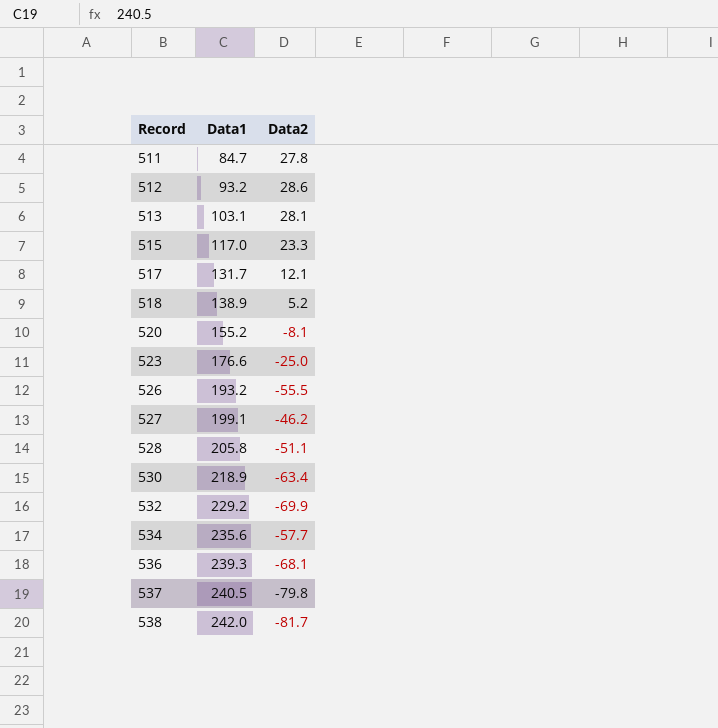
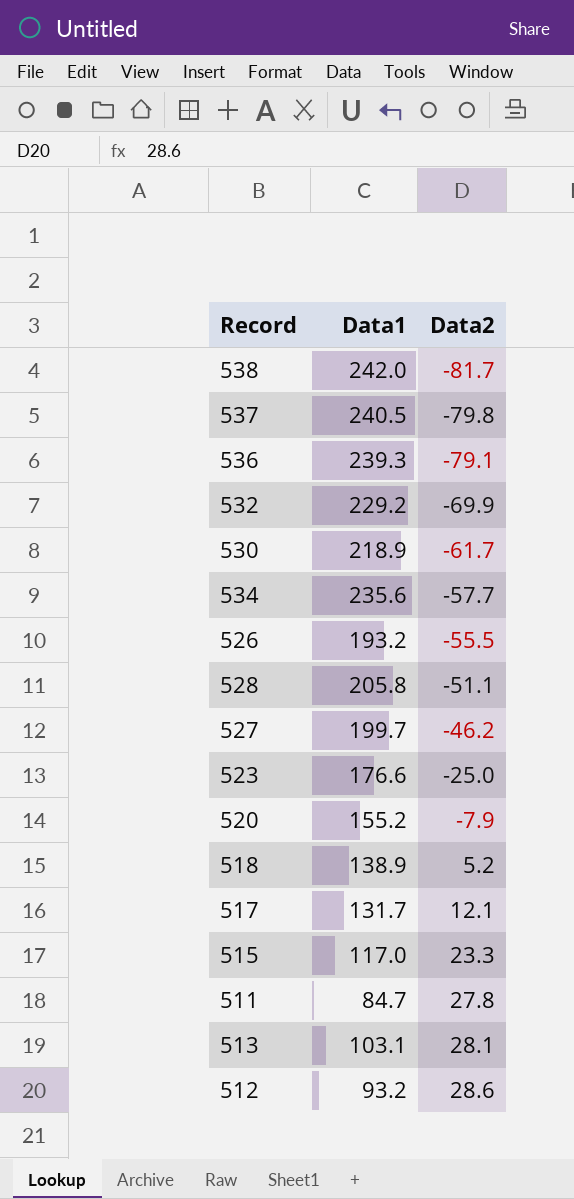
row order: Record ascending -> Data2 ascending
536 | Data2: -68.1 -> -79.1
530 | Data2: -63.4 -> -61.7
527 | Data1: 199.1 -> 199.7
520 | Data2: -8.1 -> -7.9

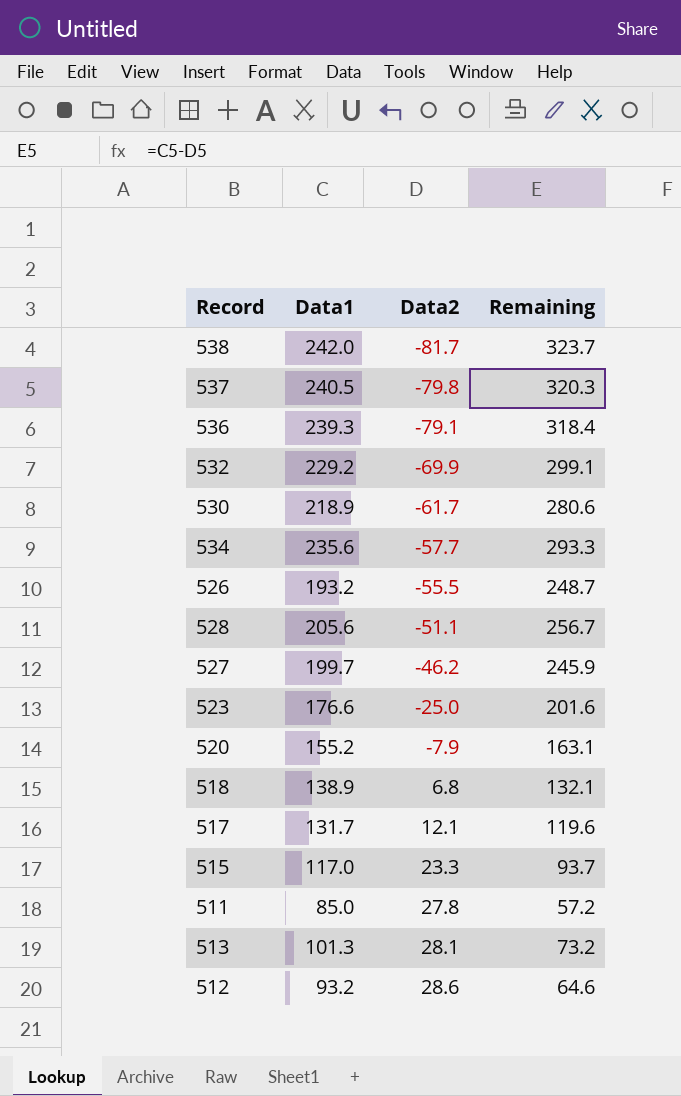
column Remaining | formula: none -> [Data1] - [Data2]
528 | Data1: 205.8 -> 205.6
518 | Data2: 5.2 -> 6.8
511 | Data1: 84.7 -> 85.0
513 | Data1: 103.1 -> 101.3

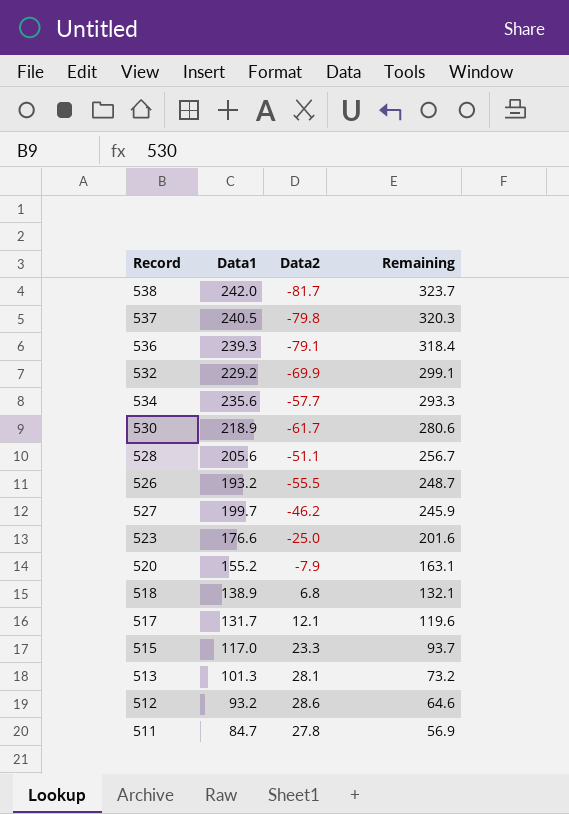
row order: Data2 ascending -> Remaining descending
511 | Data1: 85.0 -> 84.7
511 | Remaining: 57.2 -> 56.9

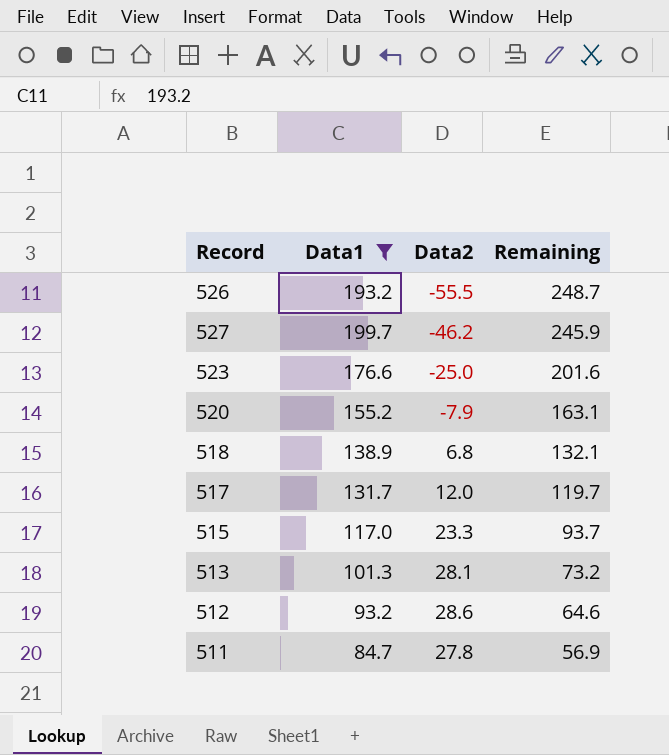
filter: none -> Data1 <= 199.7
517 | Data2: 12.1 -> 12.0
517 | Remaining: 119.6 -> 119.7

